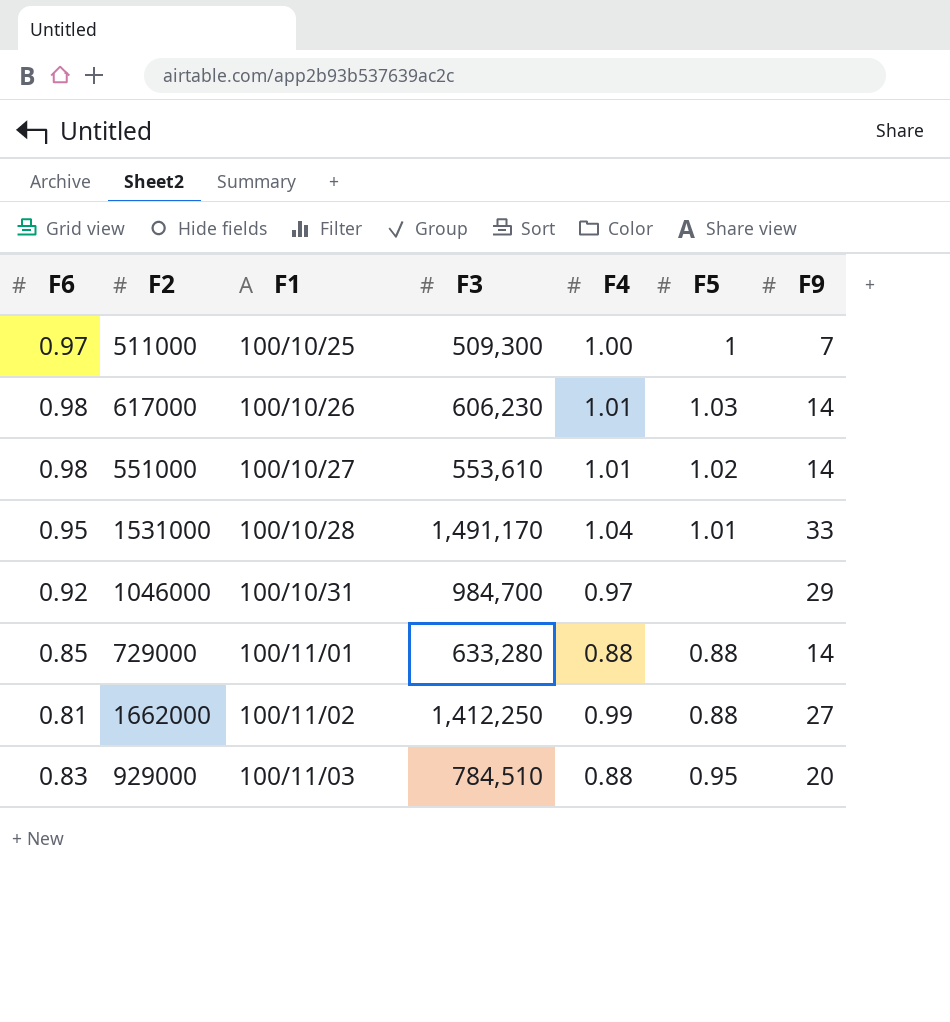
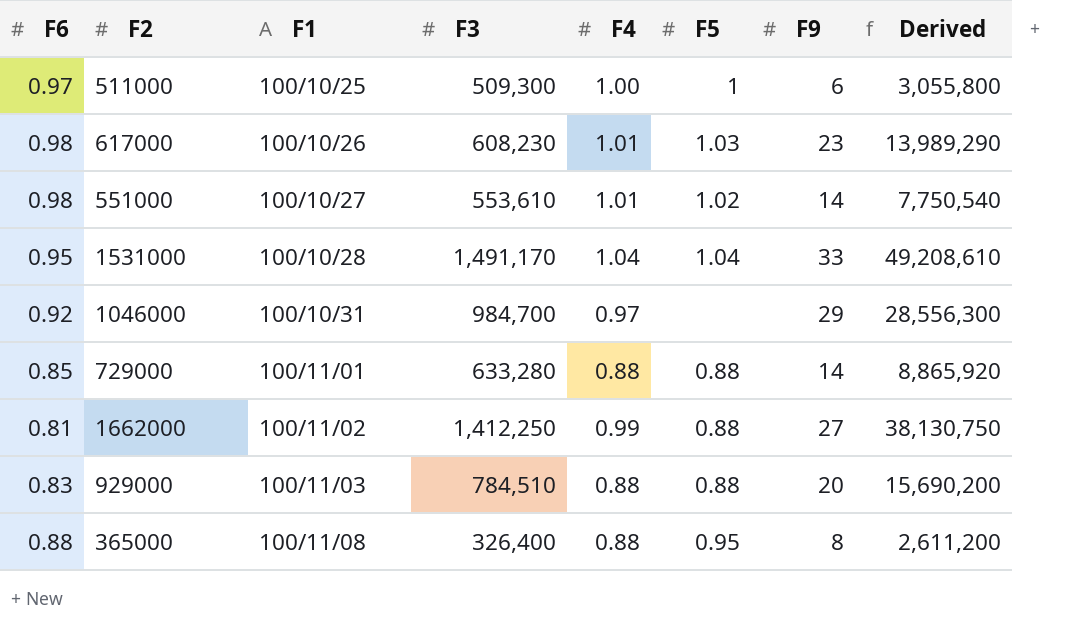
column Derived | formula: none -> [F3] * [F9]
511000 | F9: 7 -> 6
617000 | F3: 606,230 -> 608,230
617000 | F9: 14 -> 23
1531000 | F5: 1.01 -> 1.04
929000 | F5: 0.95 -> 0.88
row 365000: none -> 0.88 | 100/11/08 | 326,400 | 0.88 | 0.95 | 8 | 2,611,200

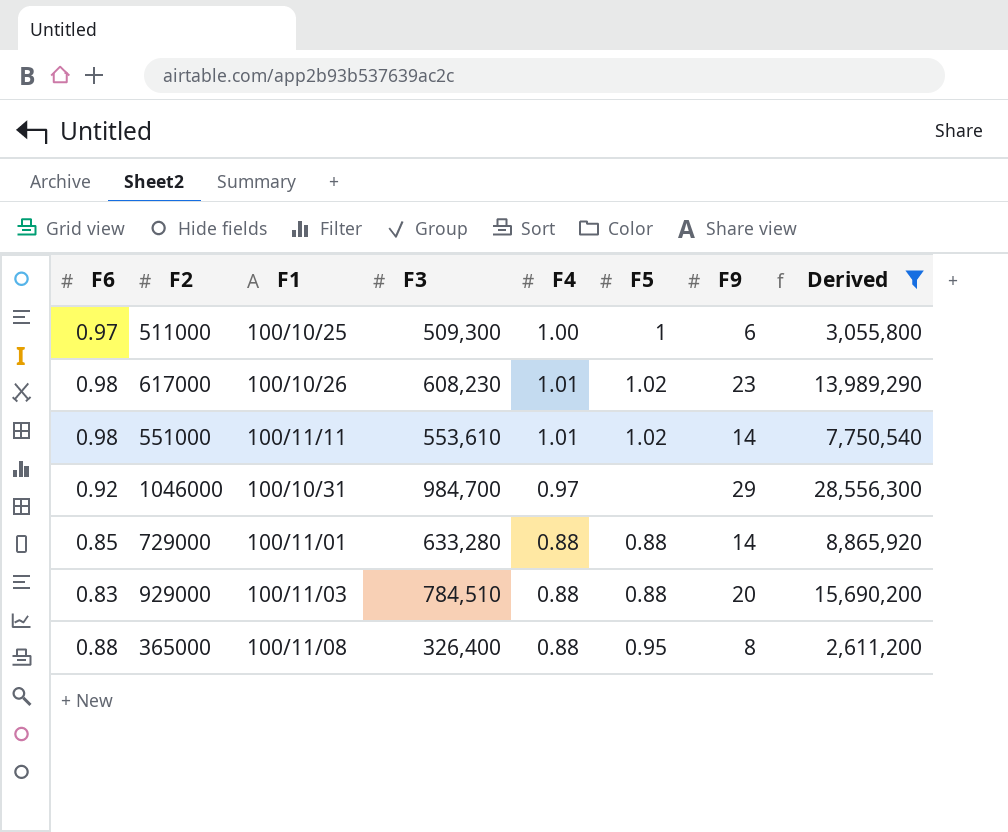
filter: none -> Derived <= 28,556,300
617000 | F5: 1.03 -> 1.02
551000 | F1: 100/10/27 -> 100/11/11

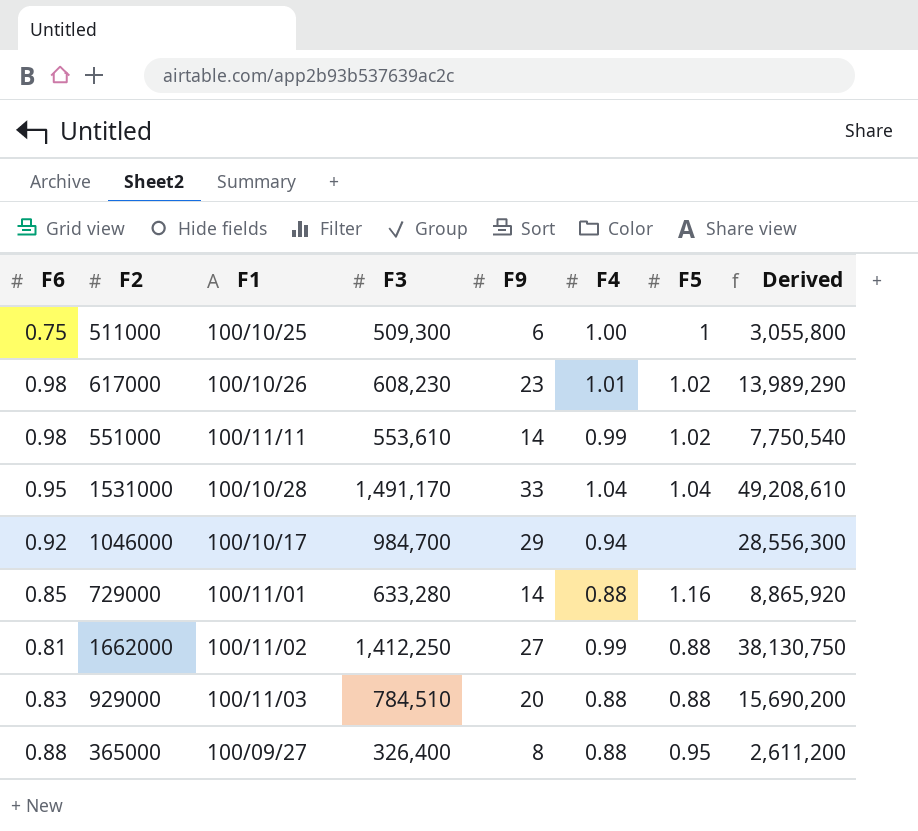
filter: Derived <= 28,556,300 -> none
column F9 | position: 7 -> 5
511000 | F6: 0.97 -> 0.75
551000 | F4: 1.01 -> 0.99
1046000 | F1: 100/10/31 -> 100/10/17
1046000 | F4: 0.97 -> 0.94
729000 | F5: 0.88 -> 1.16
365000 | F1: 100/11/08 -> 100/09/27

